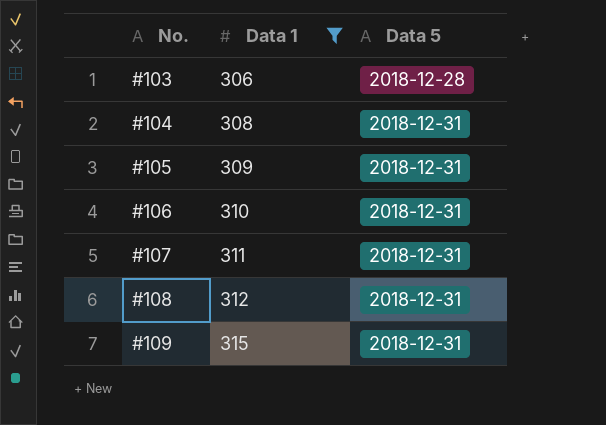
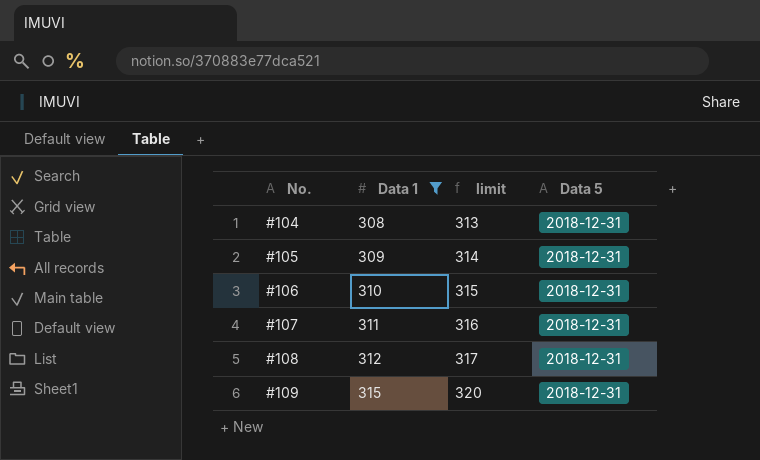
column limit | formula: none -> [Data 1] + 5
row #103: 306 | 2018-12-28 -> none

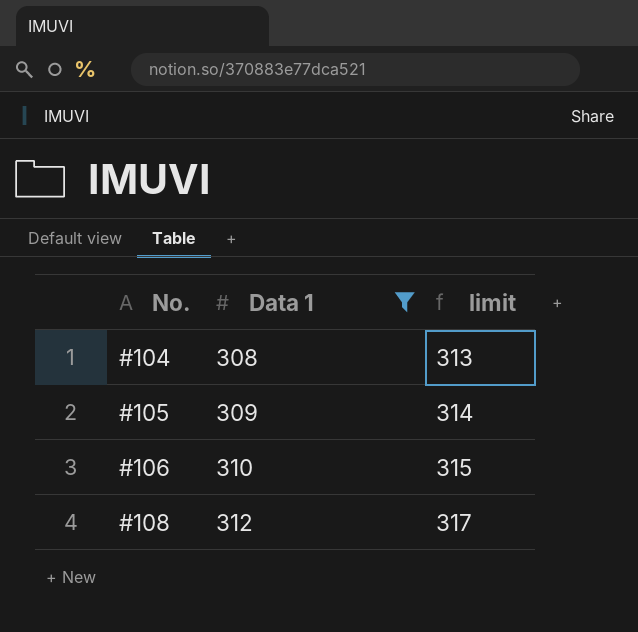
column Data 5 | position: 4 -> none
row #107: 311 | 316 | 2018-12-31 -> none
row #109: 315 | 320 | 2018-12-31 -> none

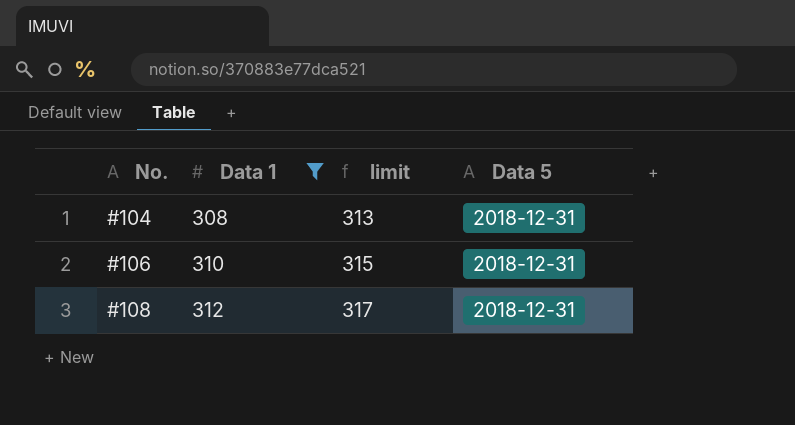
column Data 5 | position: none -> 4
row #105: 309 | 314 -> none

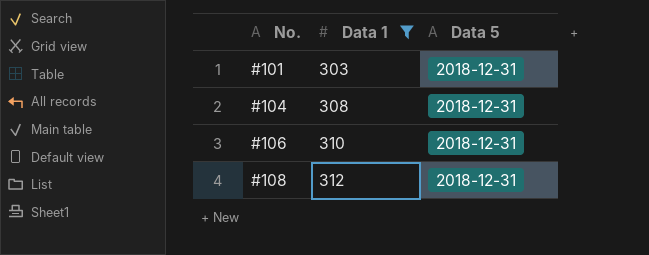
column limit | formula: [Data 1] + 5 -> none
row #101: none -> 303 | 2018-12-31

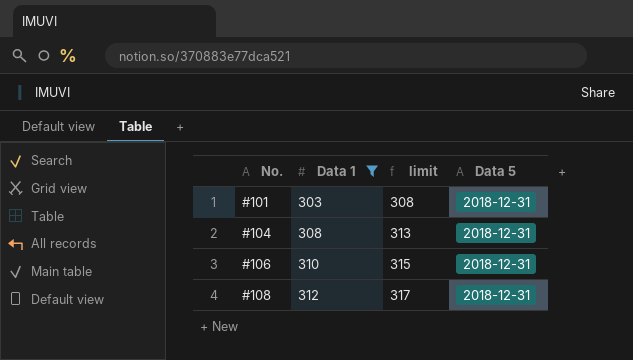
column limit | formula: none -> [Data 1] + 5

